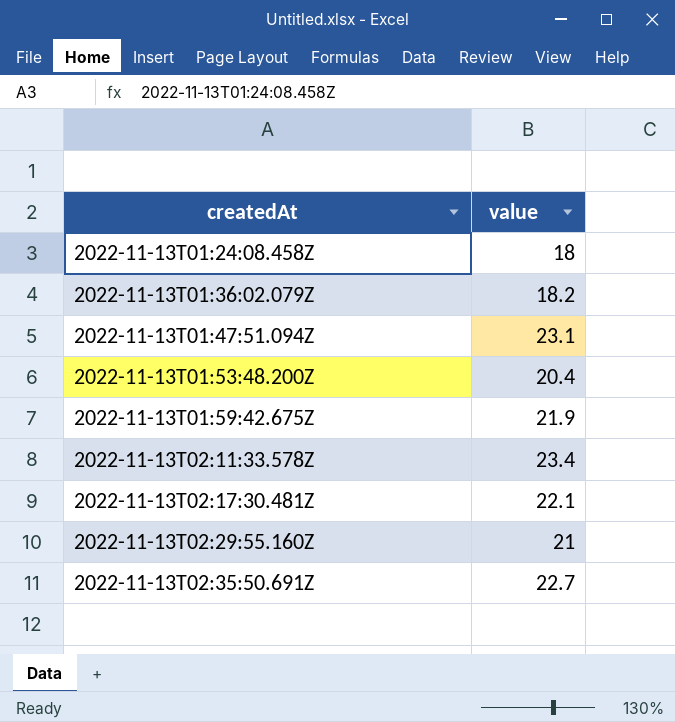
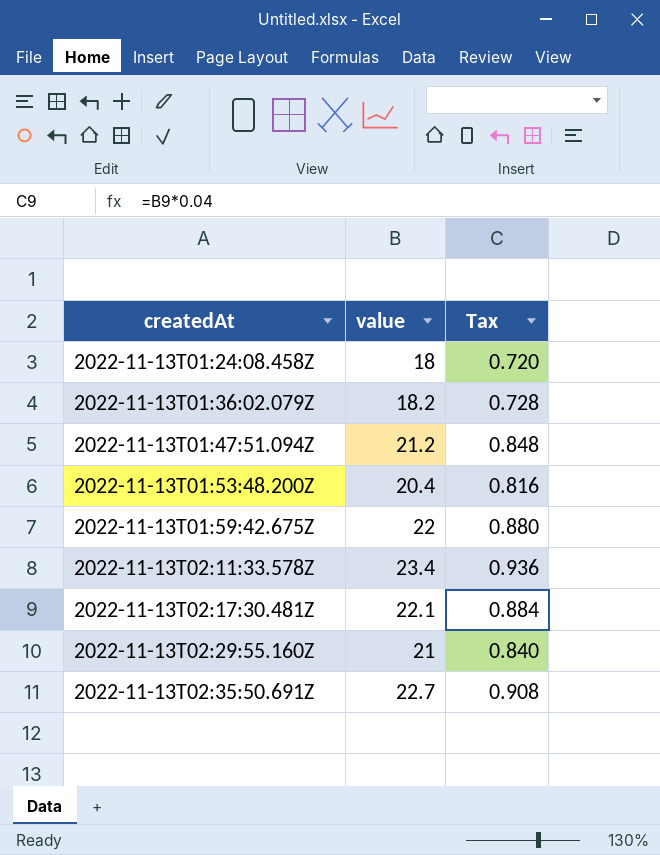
column Tax | formula: none -> [value] * 0.04
2022-11-13T01:47:51.094Z | value: 23.1 -> 21.2
2022-11-13T01:59:42.675Z | value: 21.9 -> 22

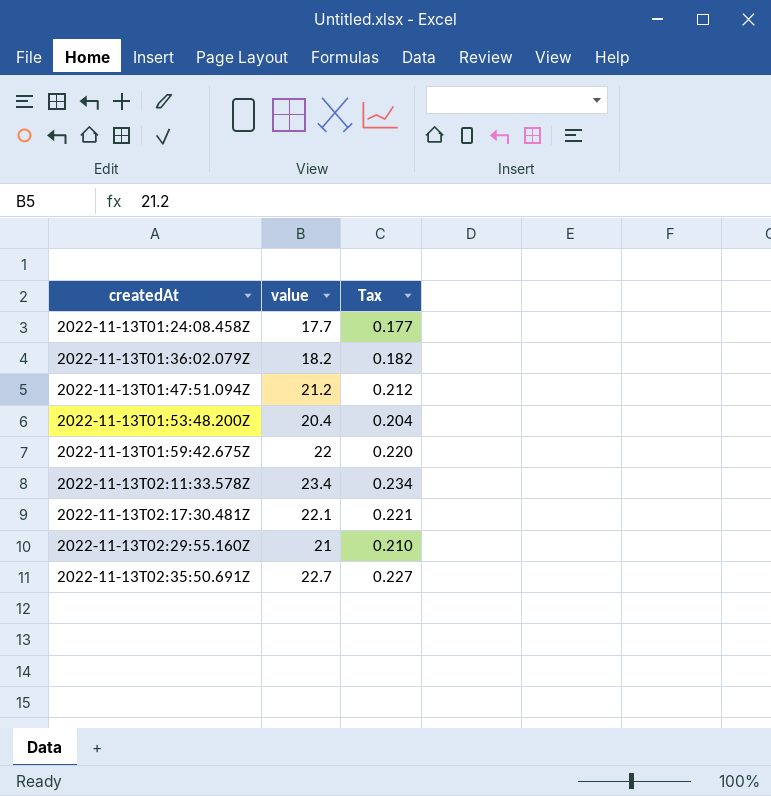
column Tax | formula: [value] * 0.04 -> [value] * 0.01
2022-11-13T01:24:08.458Z | value: 18 -> 17.7

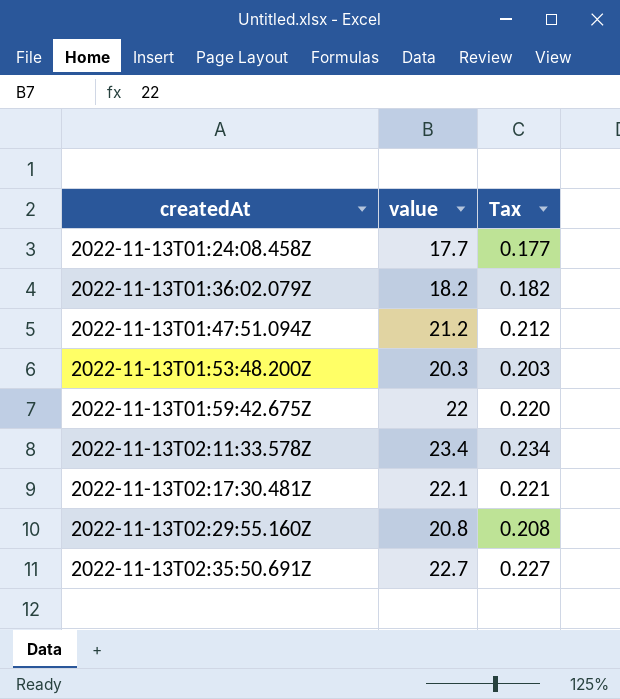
2022-11-13T01:53:48.200Z | value: 20.4 -> 20.3
2022-11-13T01:53:48.200Z | Tax: 0.204 -> 0.203
2022-11-13T02:29:55.160Z | value: 21 -> 20.8
2022-11-13T02:29:55.160Z | Tax: 0.210 -> 0.208

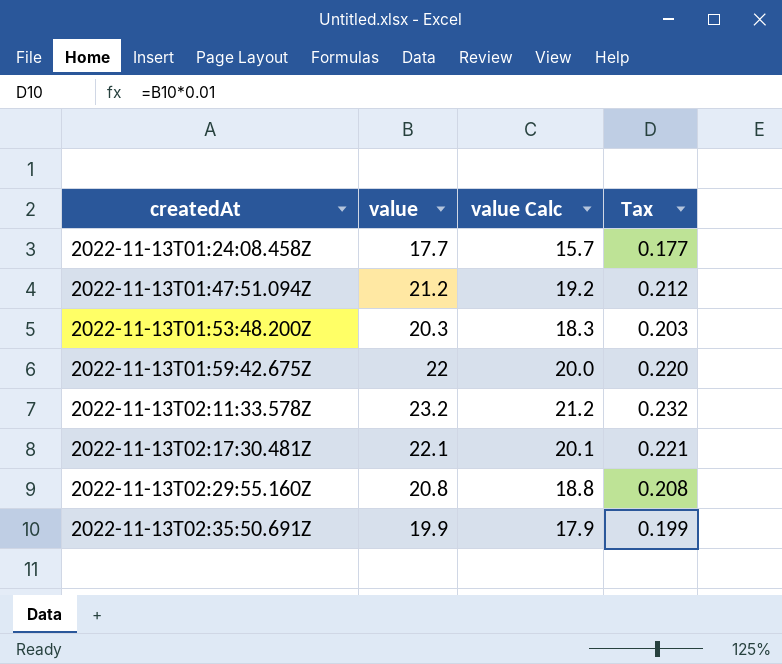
column value Calc | formula: none -> [value] - 2
row 2022-11-13T01:36:02.079Z: 18.2 | 0.182 -> none
2022-11-13T02:11:33.578Z | value: 23.4 -> 23.2
2022-11-13T02:11:33.578Z | Tax: 0.234 -> 0.232
2022-11-13T02:35:50.691Z | value: 22.7 -> 19.9
2022-11-13T02:35:50.691Z | Tax: 0.227 -> 0.199

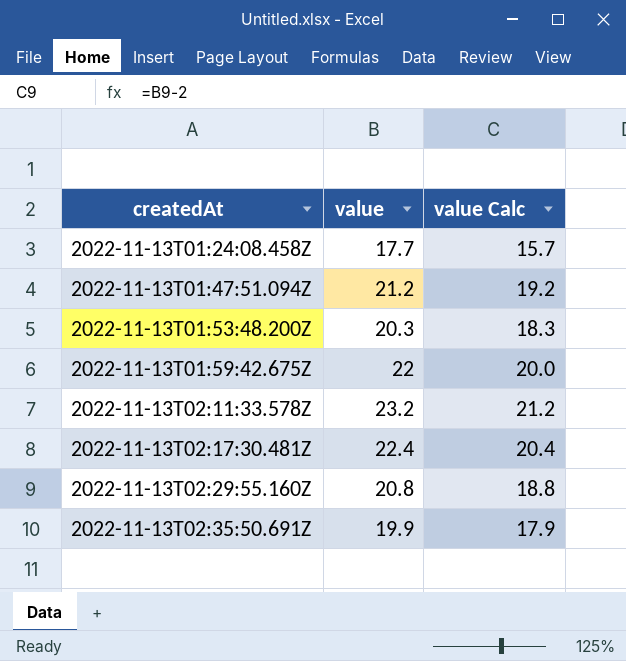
column Tax | formula: [value] * 0.01 -> none
2022-11-13T02:17:30.481Z | value: 22.1 -> 22.4
2022-11-13T02:17:30.481Z | value Calc: 20.1 -> 20.4

